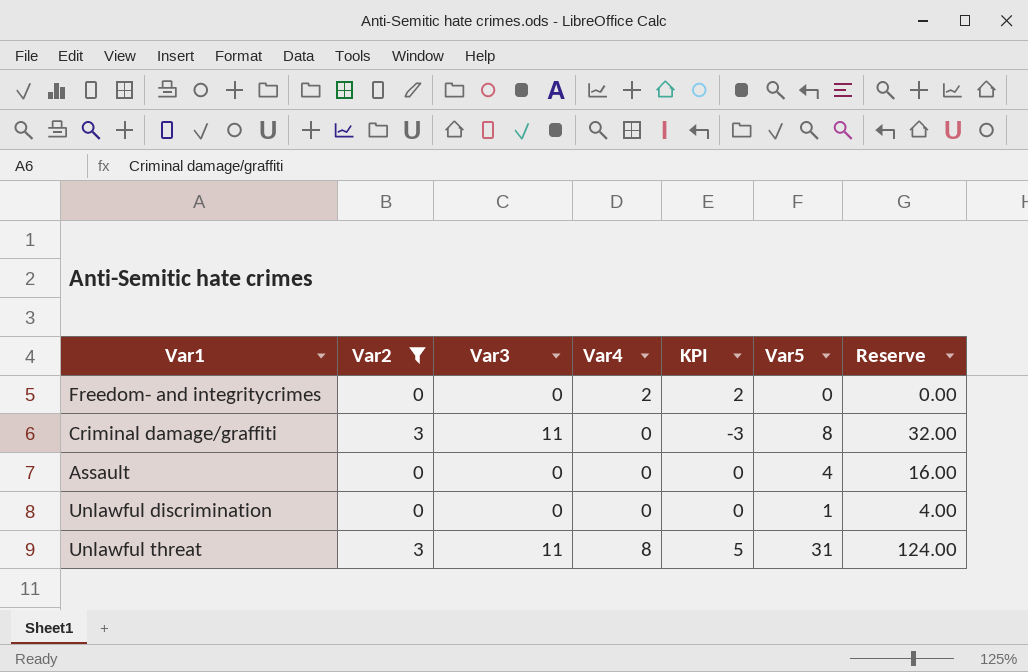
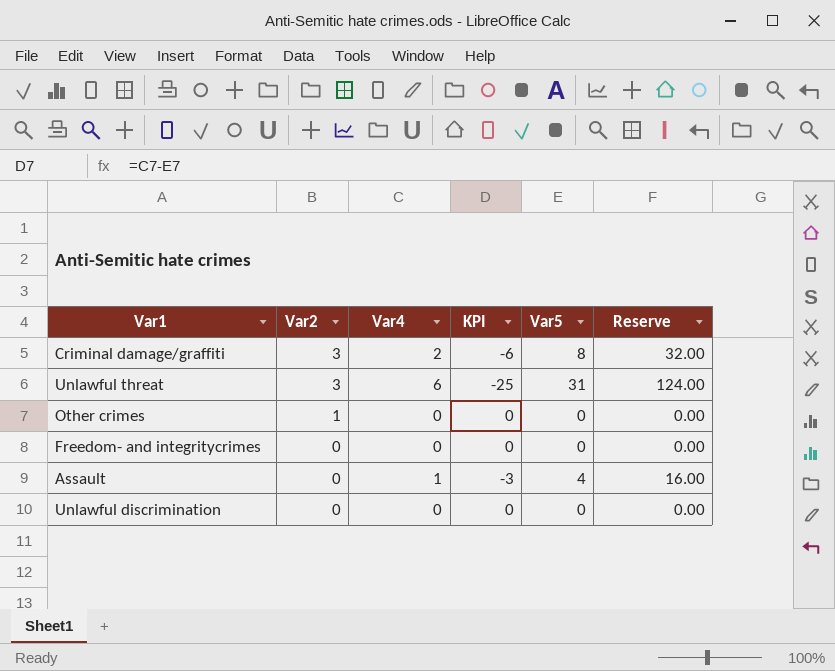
filter: Var2 != 1 -> none
row order: none -> Var2 descending
column Var3 | position: 3 -> none
column KPI | formula: [Var4] - [Var2] -> [Var4] - [Var5]
Criminal damage/graffiti | Var4: 0 -> 2
Unlawful threat | Var4: 8 -> 6
Freedom- and integritycrimes | Var4: 2 -> 0
Assault | Var4: 0 -> 1
Unlawful discrimination | Var5: 1 -> 0
Unlawful discrimination | Reserve: 4.00 -> 0.00

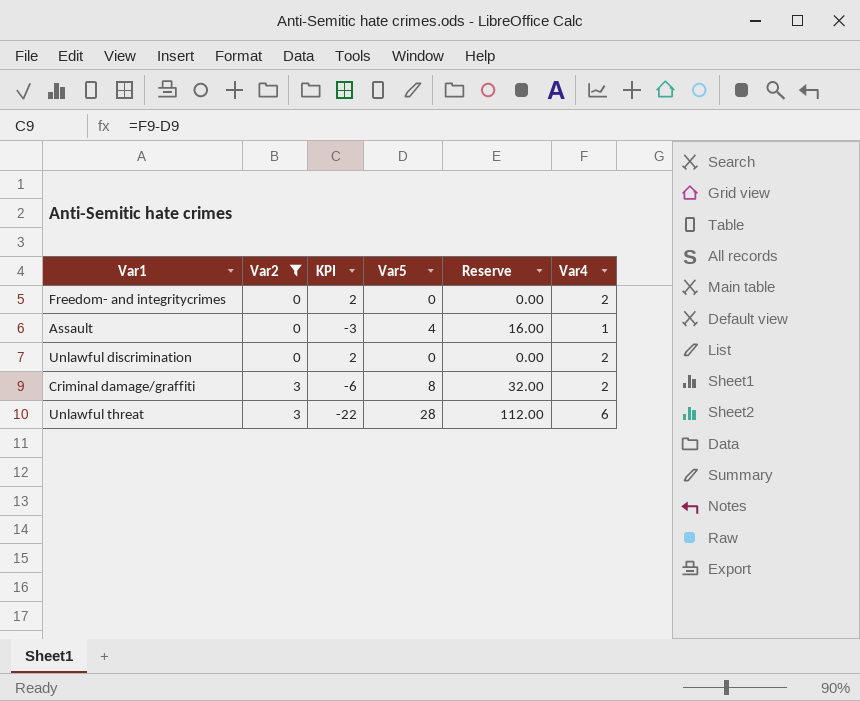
filter: none -> Var2 != 1
row order: Var2 descending -> Var2 ascending
column Var4 | position: 3 -> 6
Freedom- and integritycrimes | KPI: 0 -> 2
Freedom- and integritycrimes | Var4: 0 -> 2
Unlawful discrimination | KPI: 0 -> 2
Unlawful discrimination | Var4: 0 -> 2
Unlawful threat | KPI: -25 -> -22
Unlawful threat | Var5: 31 -> 28
Unlawful threat | Reserve: 124.00 -> 112.00

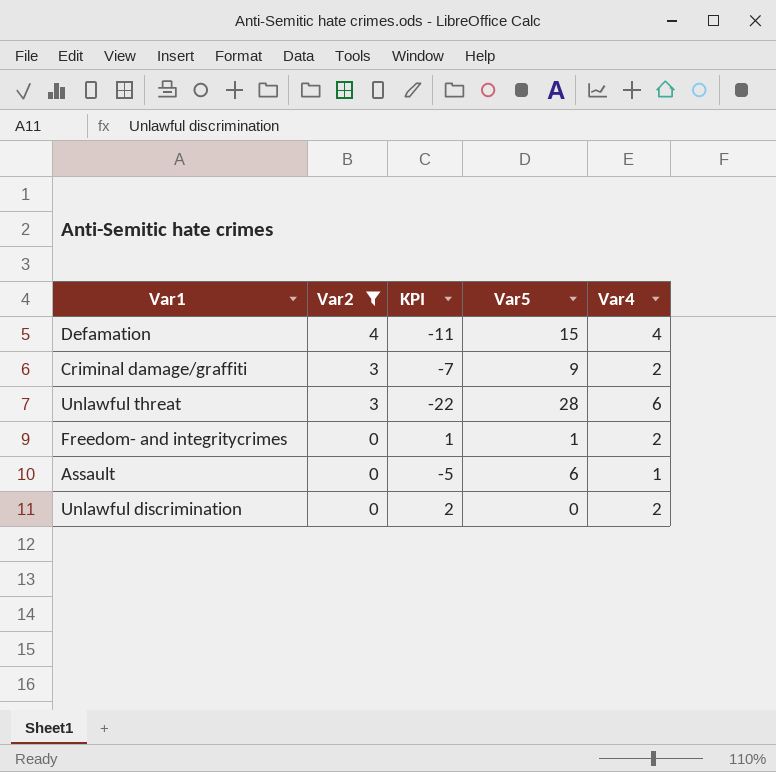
row order: Var2 ascending -> Var2 descending
column Reserve | formula: [Var5] * 4 -> none
row Defamation: none -> 4 | -11 | 15 | 4
Criminal damage/graffiti | KPI: -6 -> -7
Criminal damage/graffiti | Var5: 8 -> 9
Freedom- and integritycrimes | KPI: 2 -> 1
Freedom- and integritycrimes | Var5: 0 -> 1
Assault | KPI: -3 -> -5
Assault | Var5: 4 -> 6

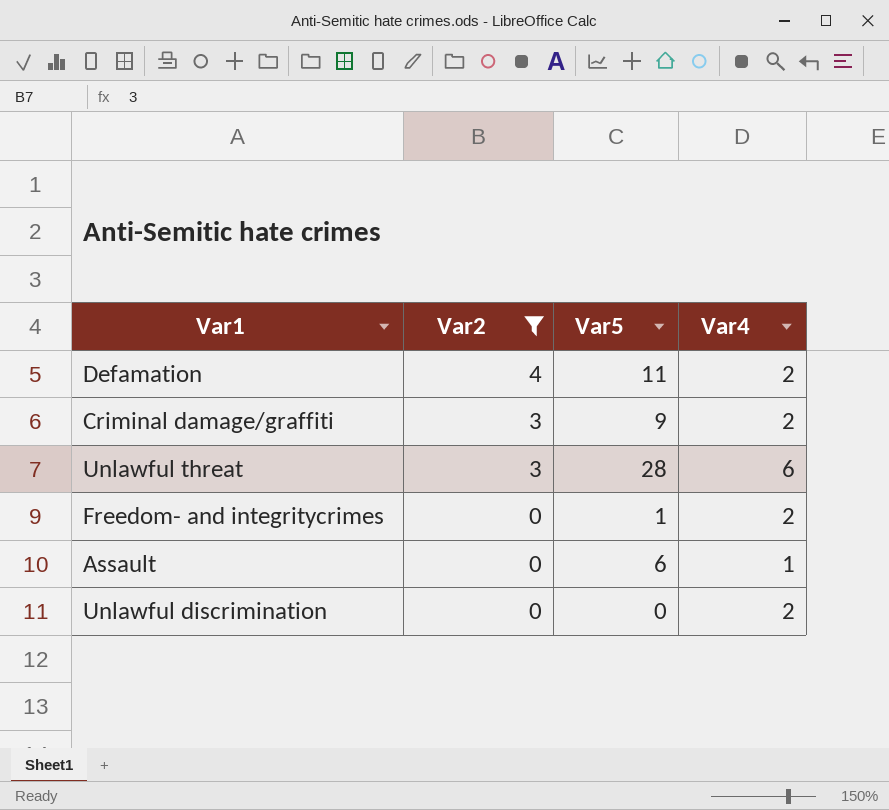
column KPI | formula: [Var4] - [Var5] -> none
Defamation | Var5: 15 -> 11
Defamation | Var4: 4 -> 2

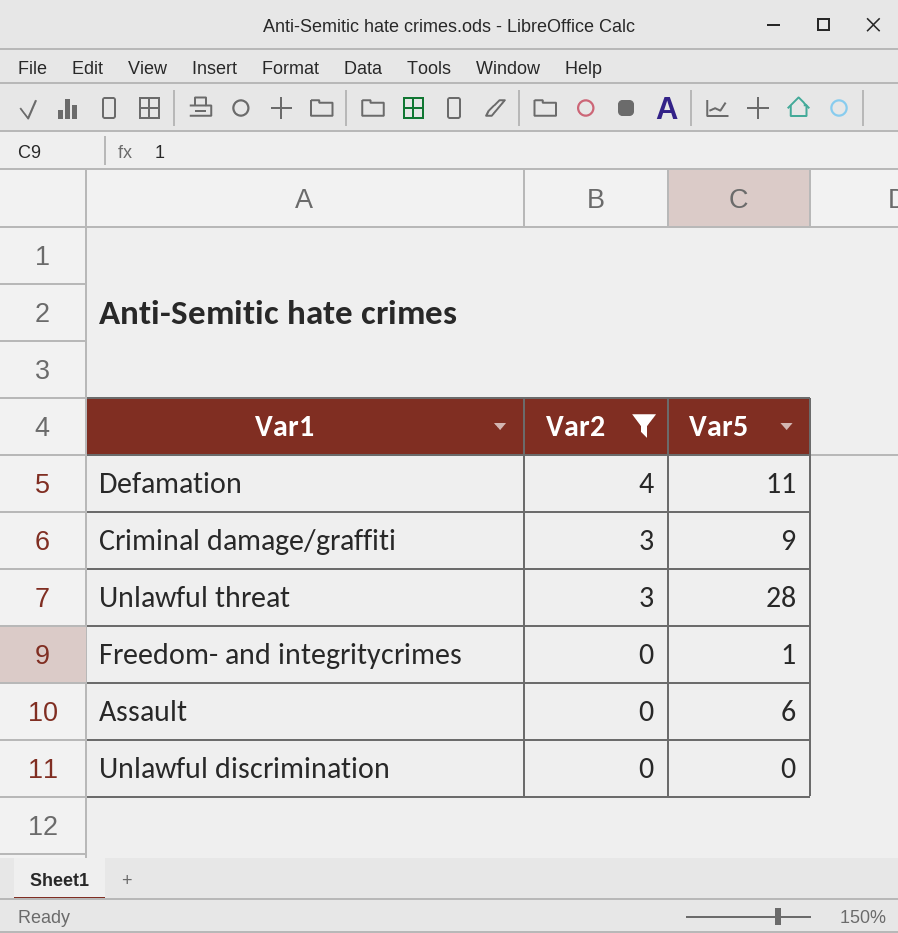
column Var4 | position: 4 -> none

